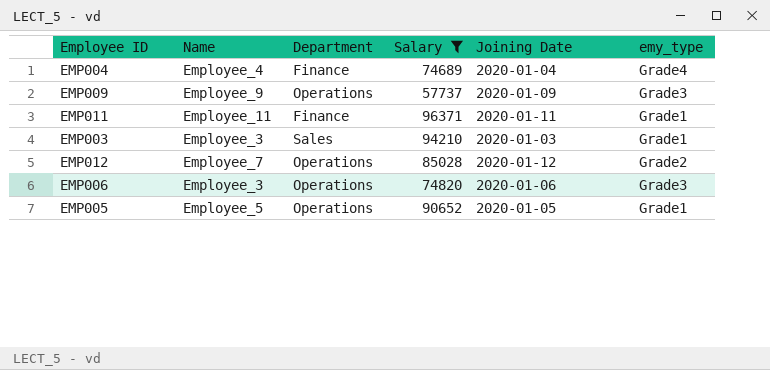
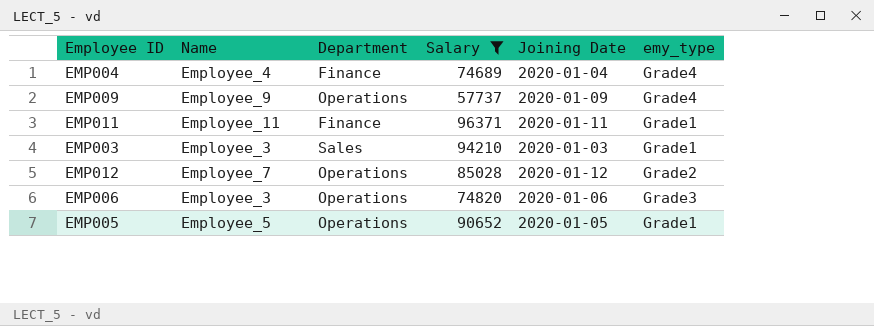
EMP009 | emy_type: Grade3 -> Grade4

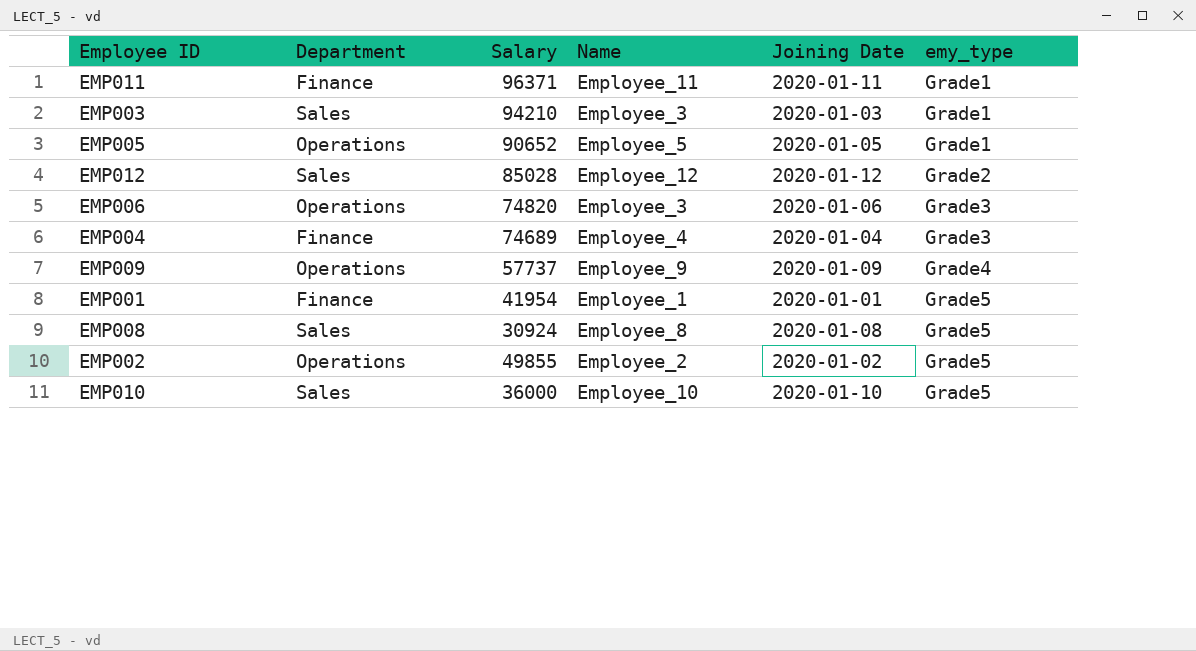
filter: Salary >= 57737 -> none
row order: none -> emy_type ascending
column Name | position: 2 -> 4
EMP012 | Department: Operations -> Sales
EMP012 | Name: Employee_7 -> Employee_12
EMP004 | emy_type: Grade4 -> Grade3

